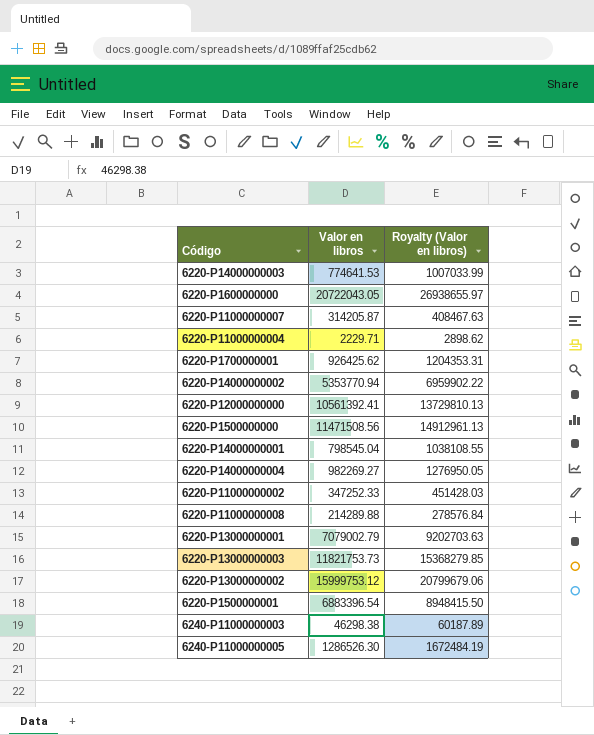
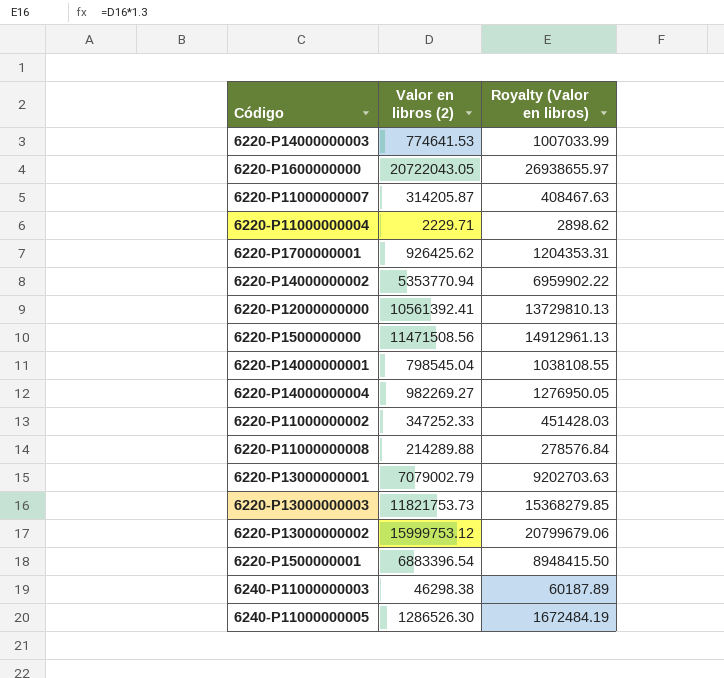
column name: Valor en libros -> Valor en libros (2)

